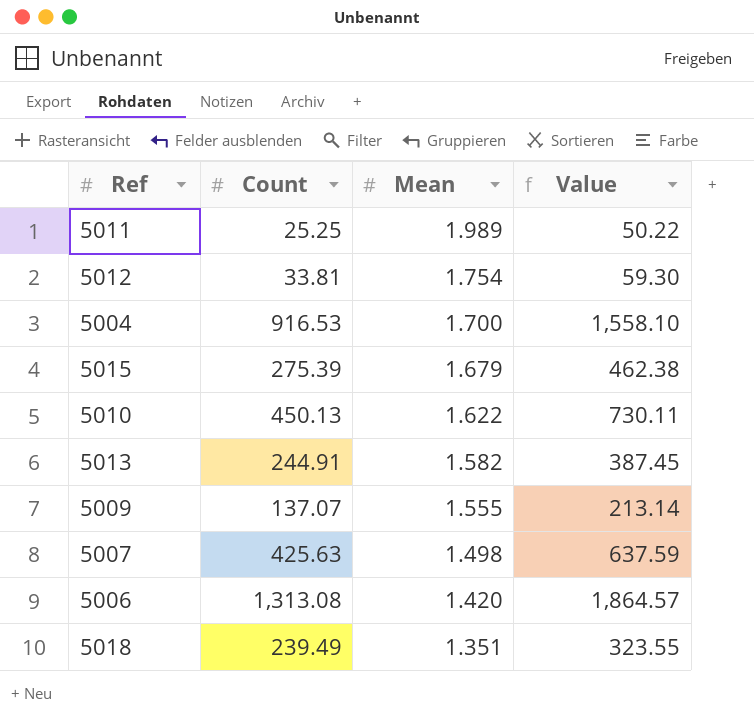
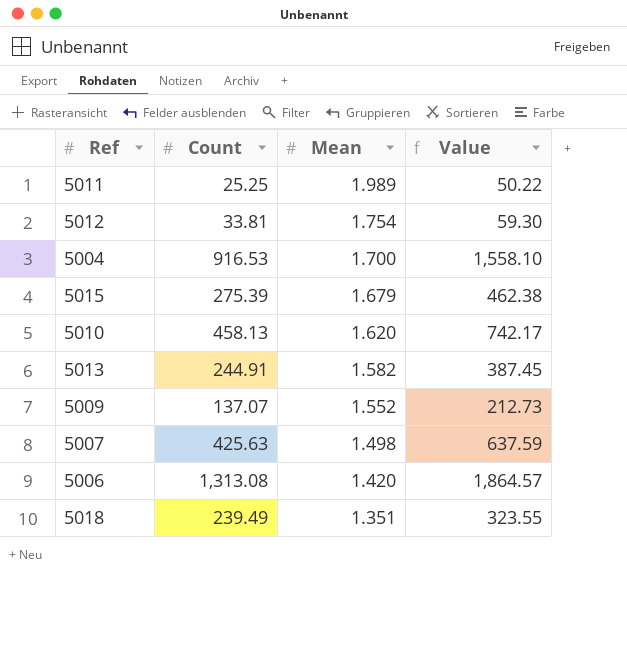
5010 | Count: 450.13 -> 458.13
5010 | Mean: 1.622 -> 1.620
5010 | Value: 730.11 -> 742.17
5009 | Mean: 1.555 -> 1.552
5009 | Value: 213.14 -> 212.73

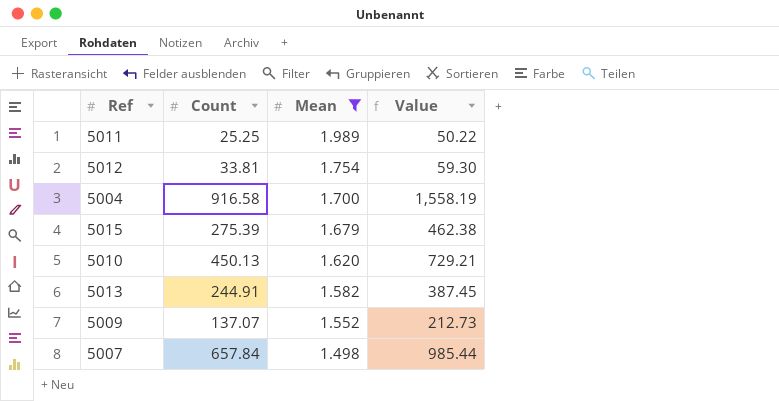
filter: none -> Mean >= 1.498
5004 | Count: 916.53 -> 916.58
5004 | Value: 1,558.10 -> 1,558.19
5010 | Count: 458.13 -> 450.13
5010 | Value: 742.17 -> 729.21
5007 | Count: 425.63 -> 657.84
5007 | Value: 637.59 -> 985.44

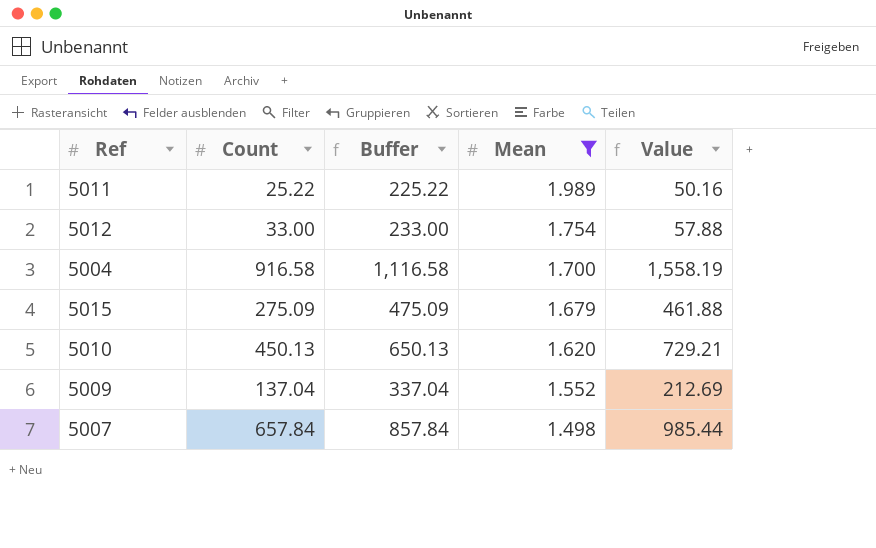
column Buffer | formula: none -> [Count] + 200
row 5013: 244.91 | 1.582 | 387.45 -> none
5011 | Count: 25.25 -> 25.22
5011 | Value: 50.22 -> 50.16
5012 | Count: 33.81 -> 33.00
5012 | Value: 59.30 -> 57.88
5015 | Count: 275.39 -> 275.09
5015 | Value: 462.38 -> 461.88
5009 | Count: 137.07 -> 137.04
5009 | Value: 212.73 -> 212.69

